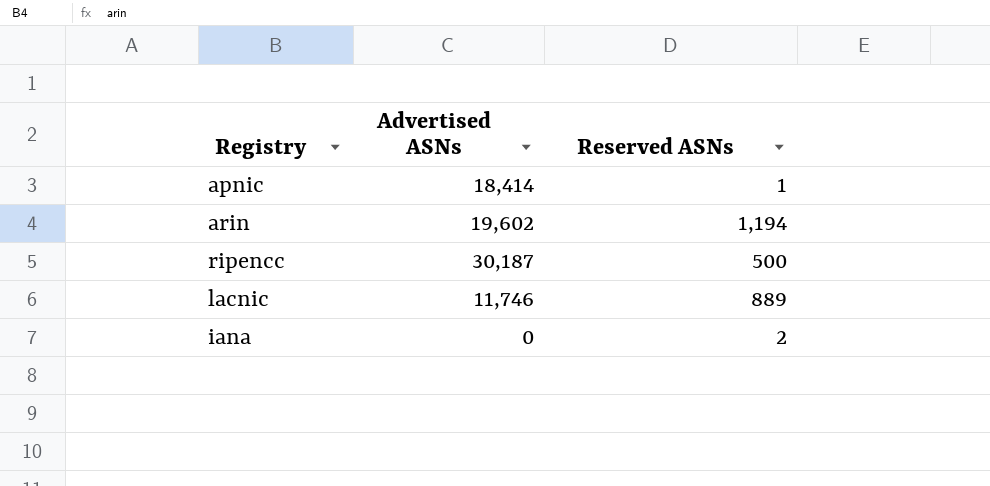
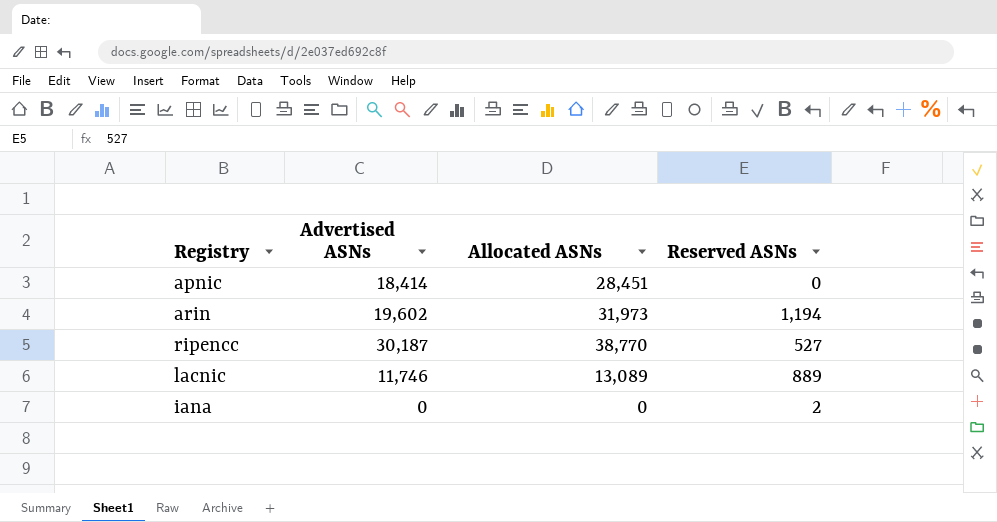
column Allocated ASNs | position: none -> 3
apnic | Reserved ASNs: 1 -> 0
ripencc | Reserved ASNs: 500 -> 527

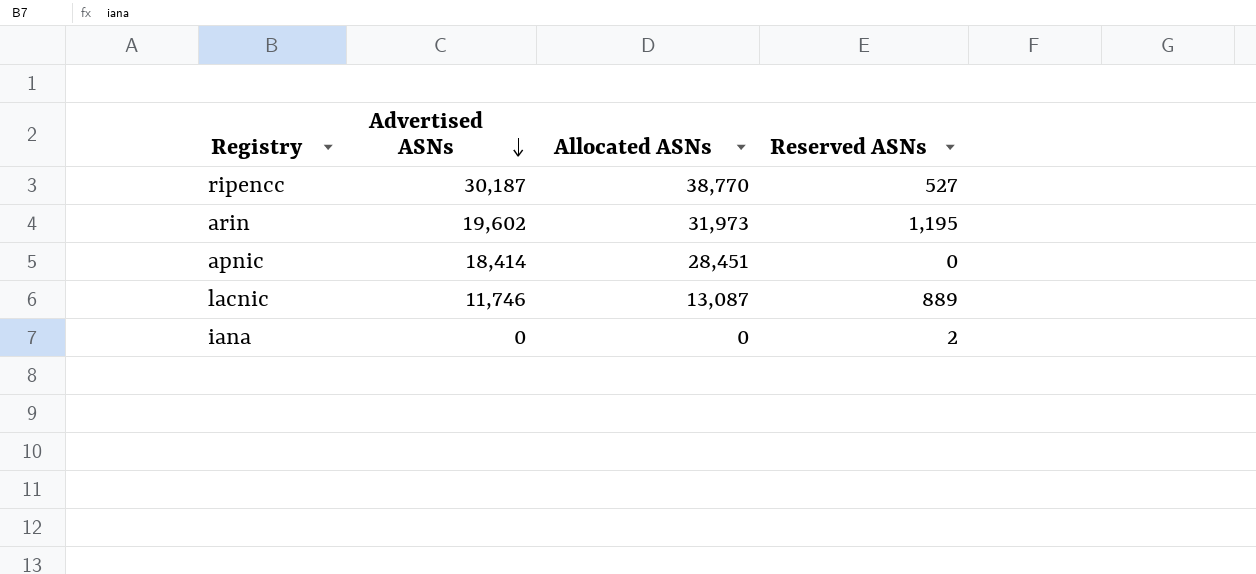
row order: none -> Advertised ASNs descending
arin | Reserved ASNs: 1,194 -> 1,195
lacnic | Allocated ASNs: 13,089 -> 13,087

